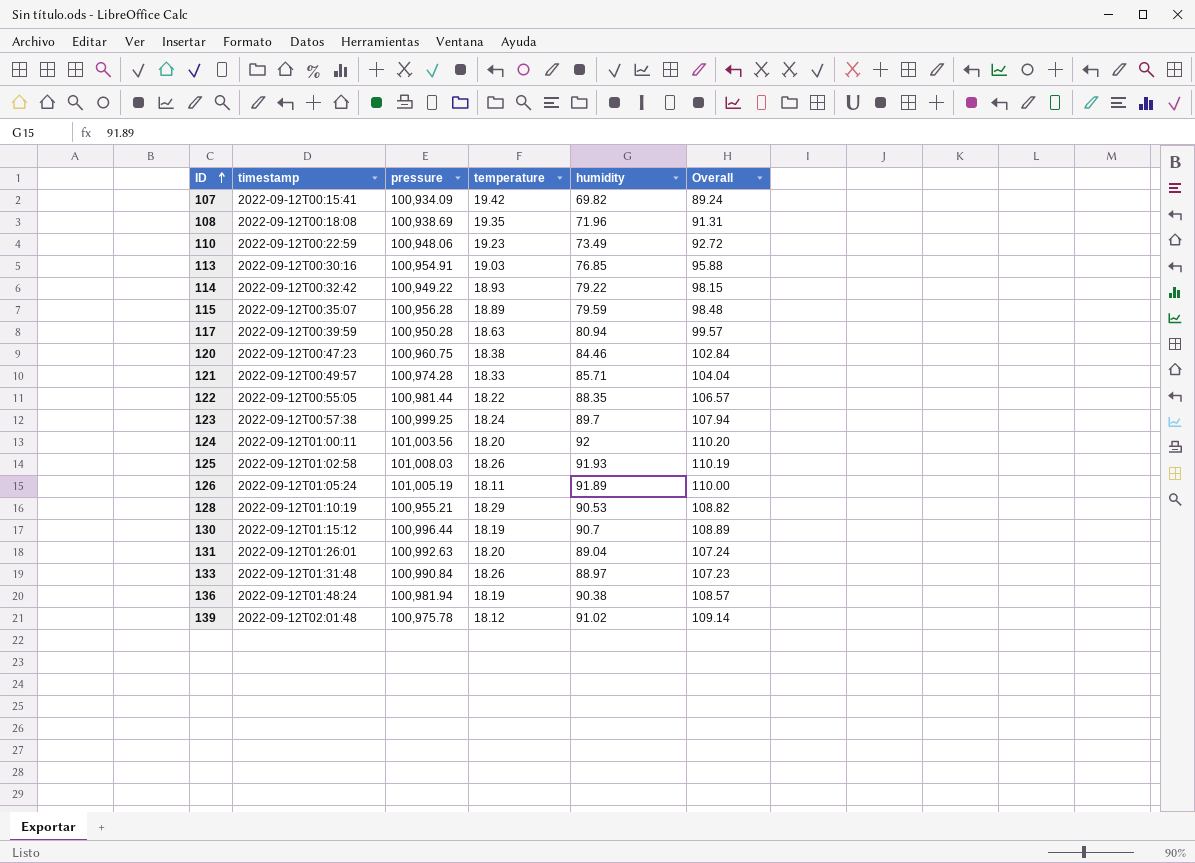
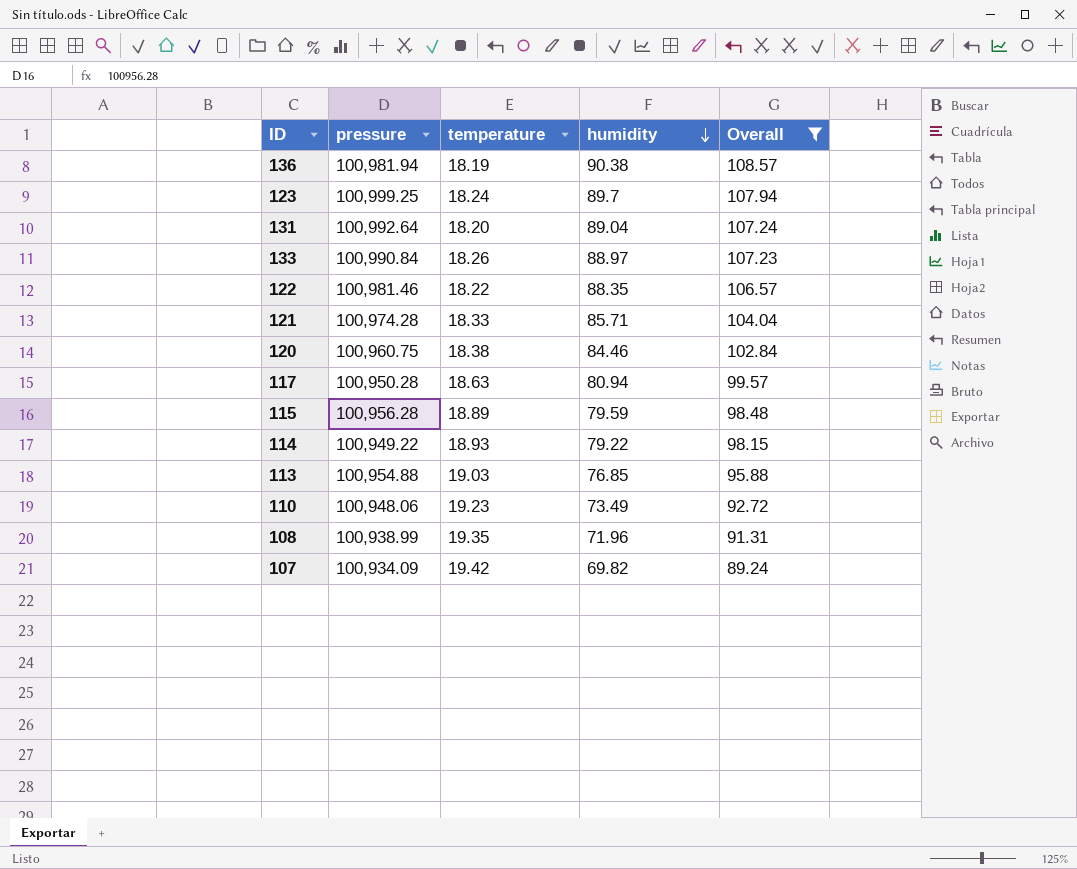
filter: none -> Overall <= 108.57
row order: ID ascending -> humidity descending
column timestamp | position: 2 -> none
131 | pressure: 100,992.63 -> 100,992.64
122 | pressure: 100,981.44 -> 100,981.46
113 | pressure: 100,954.91 -> 100,954.88
108 | pressure: 100,938.69 -> 100,938.99

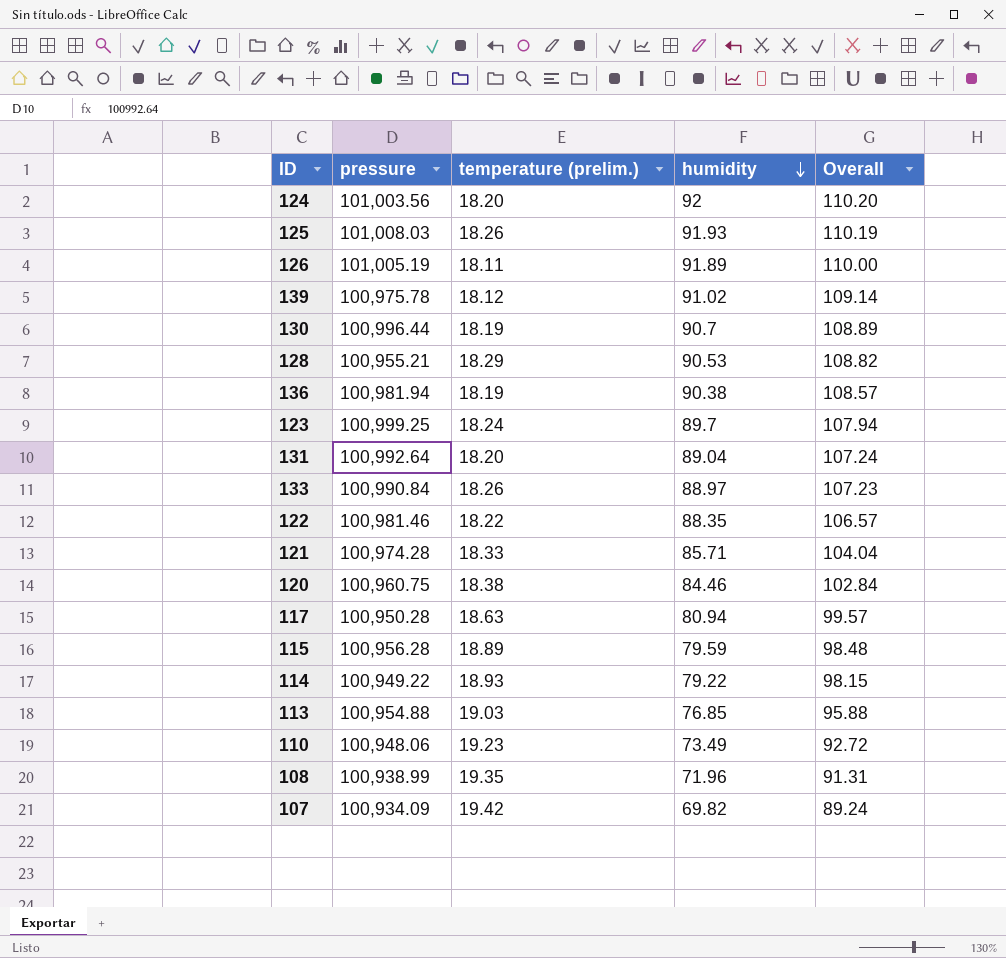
filter: Overall <= 108.57 -> none
column name: temperature -> temperature (prelim.)

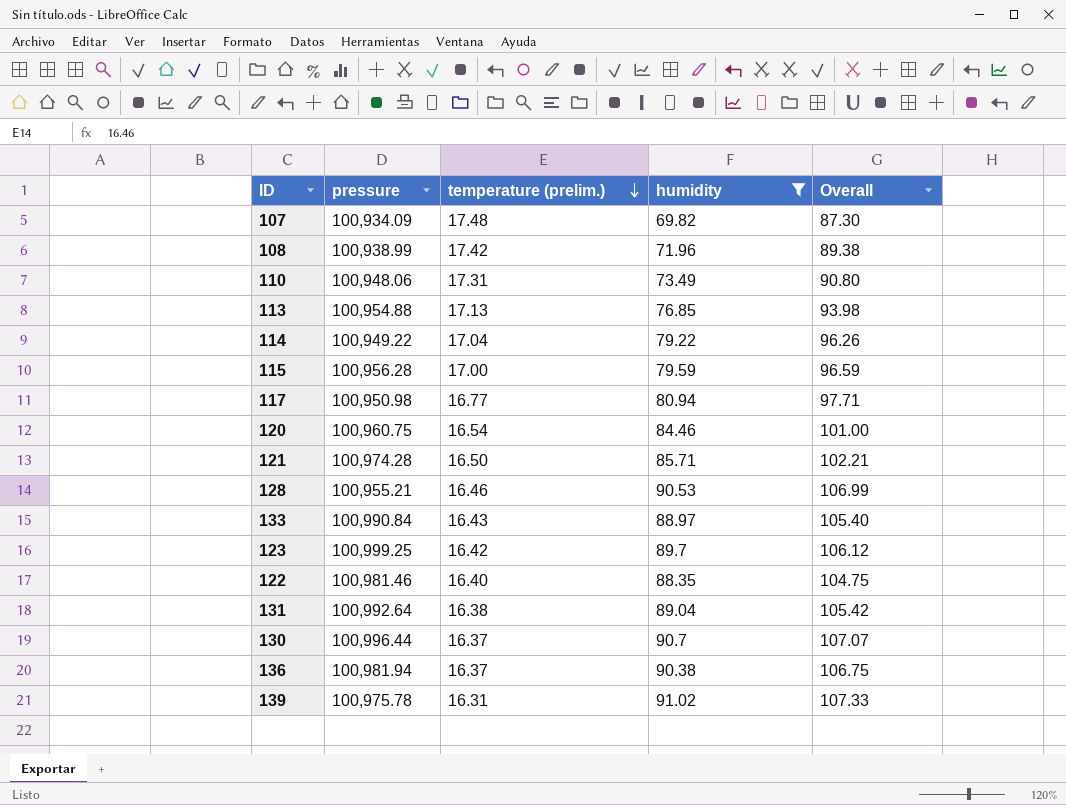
filter: none -> humidity <= 91.02
row order: humidity descending -> temperature (prelim.) descending
107 | temperature (prelim.): 19.42 -> 17.48
107 | Overall: 89.24 -> 87.30
108 | temperature (prelim.): 19.35 -> 17.42
108 | Overall: 91.31 -> 89.38
110 | temperature (prelim.): 19.23 -> 17.31
110 | Overall: 92.72 -> 90.80
113 | temperature (prelim.): 19.03 -> 17.13
113 | Overall: 95.88 -> 93.98
114 | temperature (prelim.): 18.93 -> 17.04
114 | Overall: 98.15 -> 96.26
115 | temperature (prelim.): 18.89 -> 17.00
115 | Overall: 98.48 -> 96.59
117 | pressure: 100,950.28 -> 100,950.98
117 | temperature (prelim.): 18.63 -> 16.77
117 | Overall: 99.57 -> 97.71
120 | temperature (prelim.): 18.38 -> 16.54
120 | Overall: 102.84 -> 101.00
121 | temperature (prelim.): 18.33 -> 16.50
121 | Overall: 104.04 -> 102.21
128 | temperature (prelim.): 18.29 -> 16.46
128 | Overall: 108.82 -> 106.99
133 | temperature (prelim.): 18.26 -> 16.43
133 | Overall: 107.23 -> 105.40
123 | temperature (prelim.): 18.24 -> 16.42
123 | Overall: 107.94 -> 106.12
122 | temperature (prelim.): 18.22 -> 16.40
122 | Overall: 106.57 -> 104.75
131 | temperature (prelim.): 18.20 -> 16.38
131 | Overall: 107.24 -> 105.42
130 | temperature (prelim.): 18.19 -> 16.37
130 | Overall: 108.89 -> 107.07
136 | temperature (prelim.): 18.19 -> 16.37
136 | Overall: 108.57 -> 106.75
139 | temperature (prelim.): 18.12 -> 16.31
139 | Overall: 109.14 -> 107.33

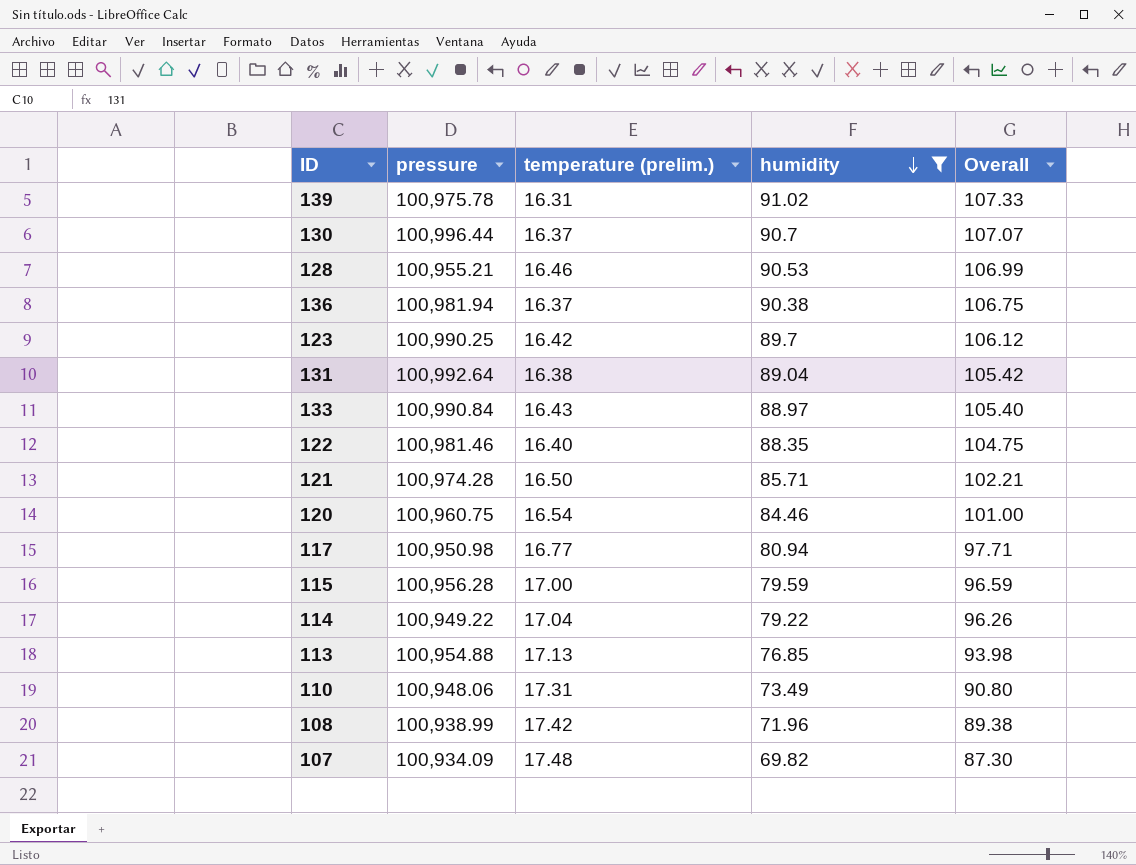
row order: temperature (prelim.) descending -> humidity descending
123 | pressure: 100,999.25 -> 100,990.25

